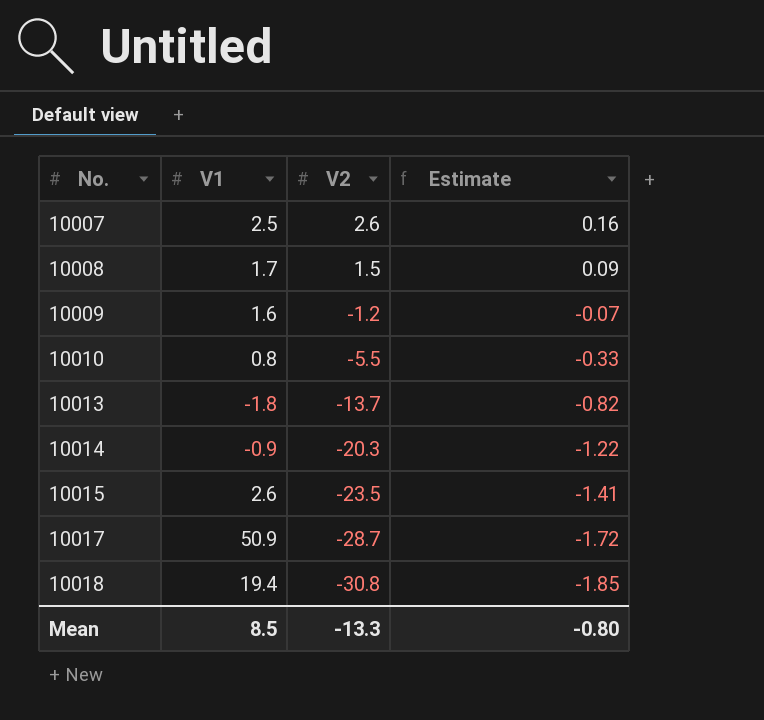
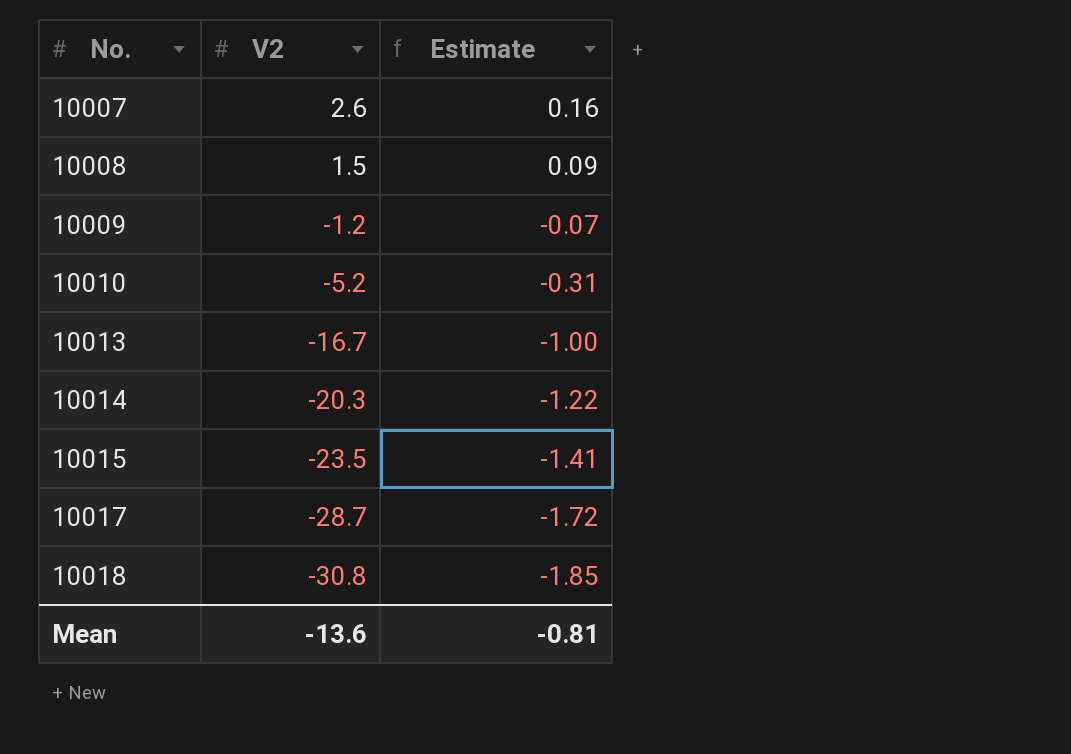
column V1 | position: 2 -> none
10010 | V2: -5.5 -> -5.2
10010 | Estimate: -0.33 -> -0.31
10013 | V2: -13.7 -> -16.7
10013 | Estimate: -0.82 -> -1.00
Mean | V2: -13.3 -> -13.6
Mean | Estimate: -0.80 -> -0.81

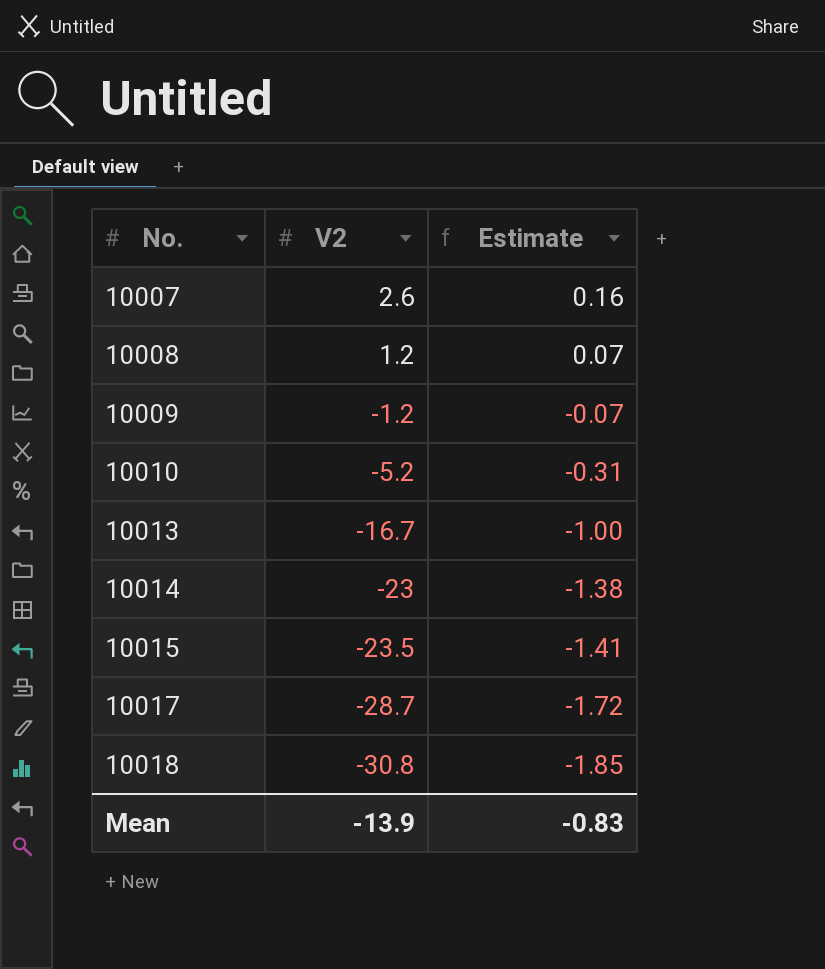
10008 | V2: 1.5 -> 1.2
10008 | Estimate: 0.09 -> 0.07
10014 | V2: -20.3 -> -23
10014 | Estimate: -1.22 -> -1.38
Mean | V2: -13.6 -> -13.9
Mean | Estimate: -0.81 -> -0.83

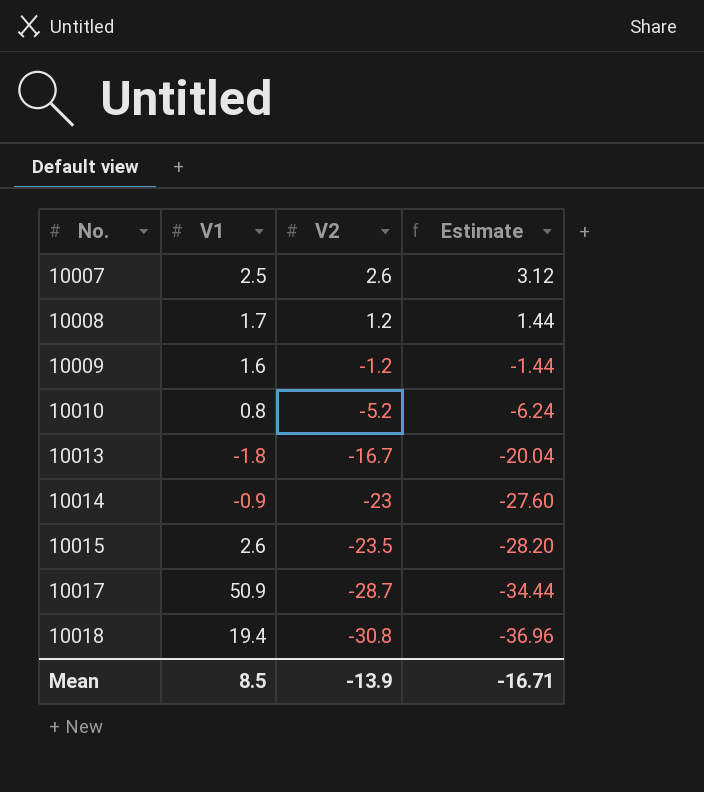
column V1 | position: none -> 2
column Estimate | formula: [V2] * 0.06 -> [V2] * 1.2
Mean | Estimate: -0.83 -> -16.71

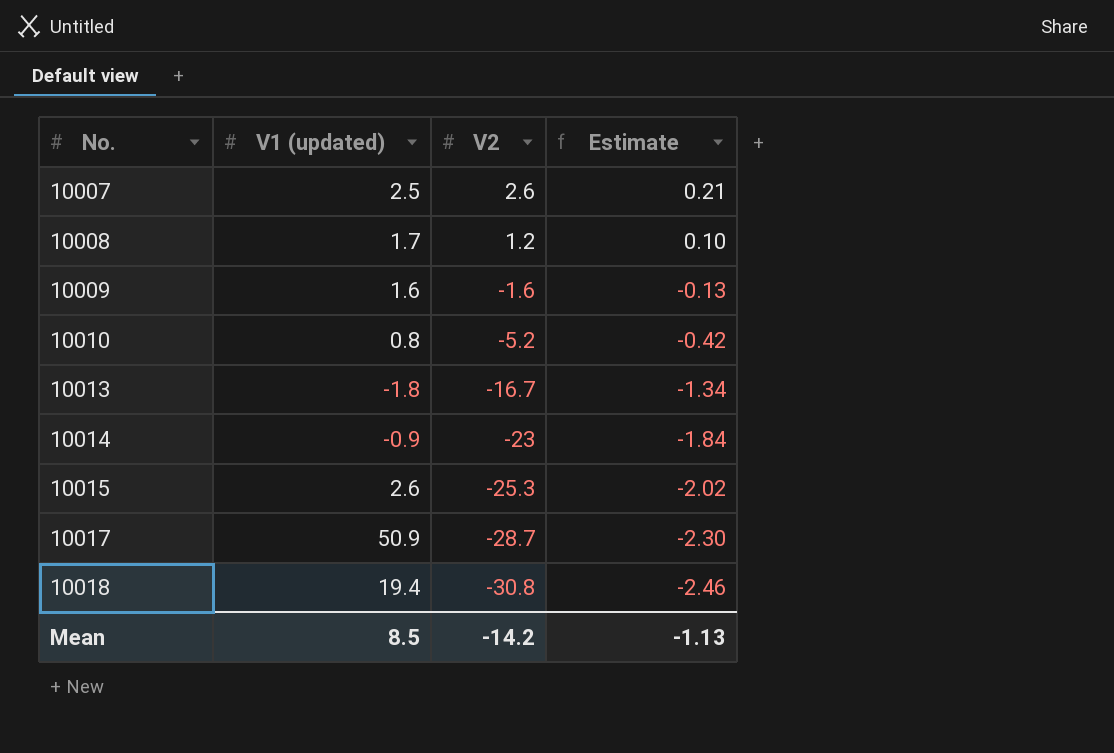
column name: V1 -> V1 (updated)
column Estimate | formula: [V2] * 1.2 -> [V2] * 0.08
10009 | V2: -1.2 -> -1.6
10015 | V2: -23.5 -> -25.3
Mean | V2: -13.9 -> -14.2
Mean | Estimate: -16.71 -> -1.13

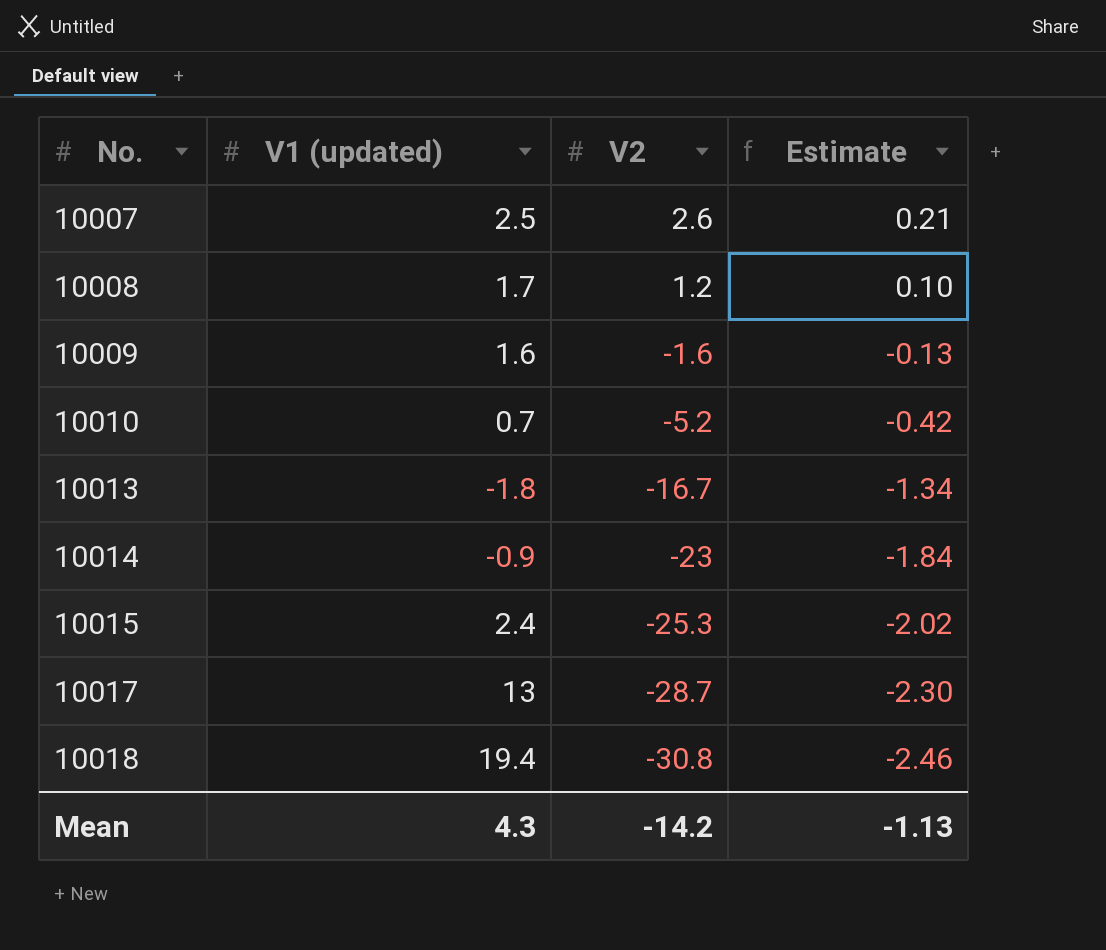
10010 | V1 (updated): 0.8 -> 0.7
10015 | V1 (updated): 2.6 -> 2.4
10017 | V1 (updated): 50.9 -> 13
Mean | V1 (updated): 8.5 -> 4.3

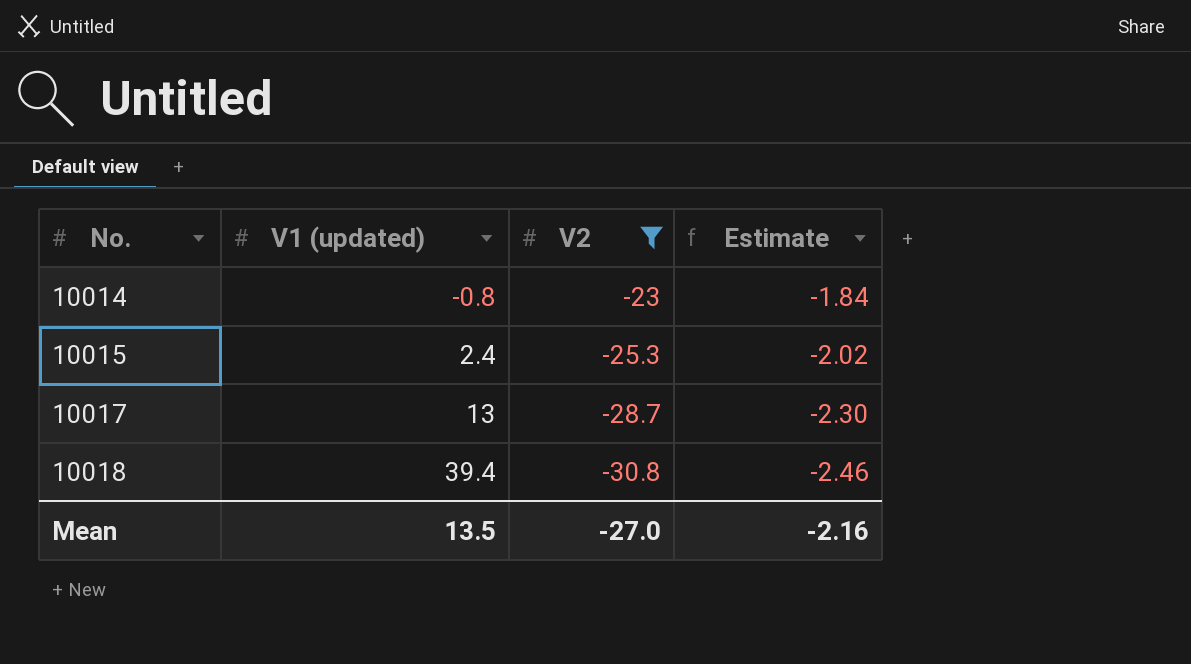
filter: none -> V2 <= -23
10014 | V1 (updated): -0.9 -> -0.8
10018 | V1 (updated): 19.4 -> 39.4
Mean | V1 (updated): 4.3 -> 13.5
Mean | V2: -14.2 -> -27.0
Mean | Estimate: -1.13 -> -2.16

